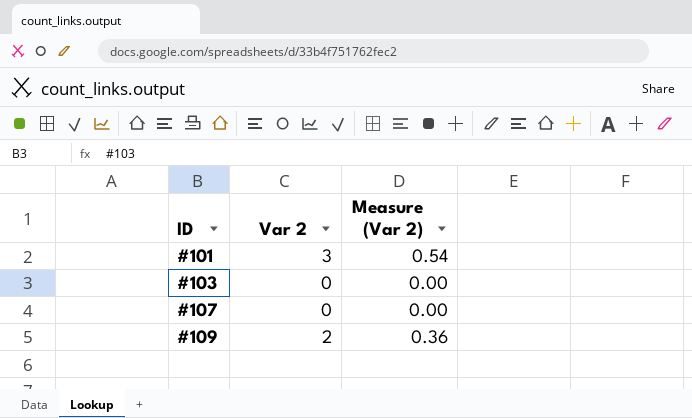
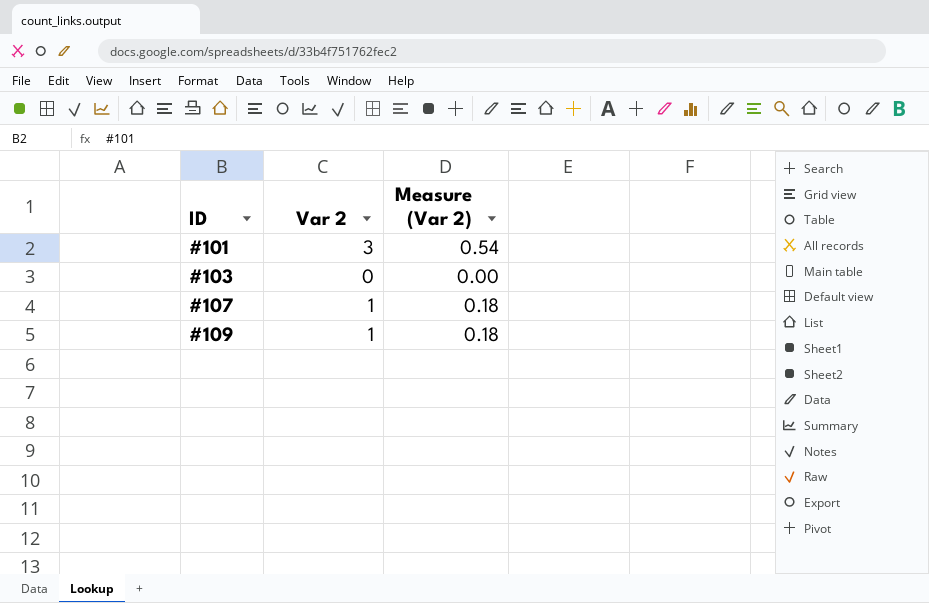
#107 | Var 2: 0 -> 1
#107 | Measure (Var 2): 0.00 -> 0.18
#109 | Var 2: 2 -> 1
#109 | Measure (Var 2): 0.36 -> 0.18

